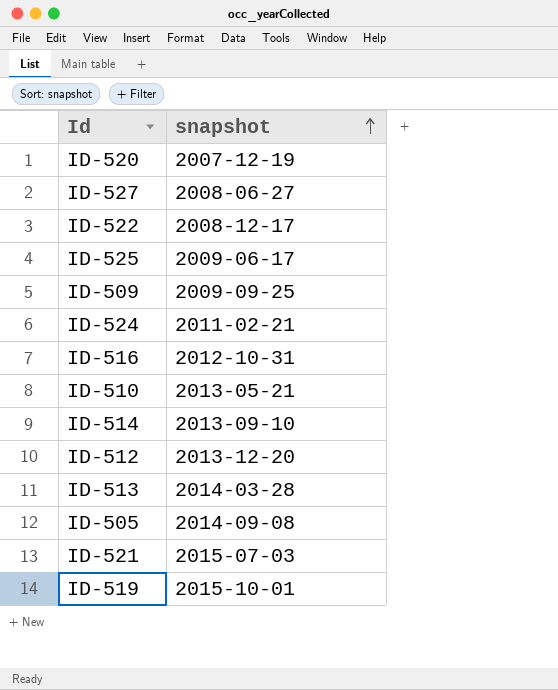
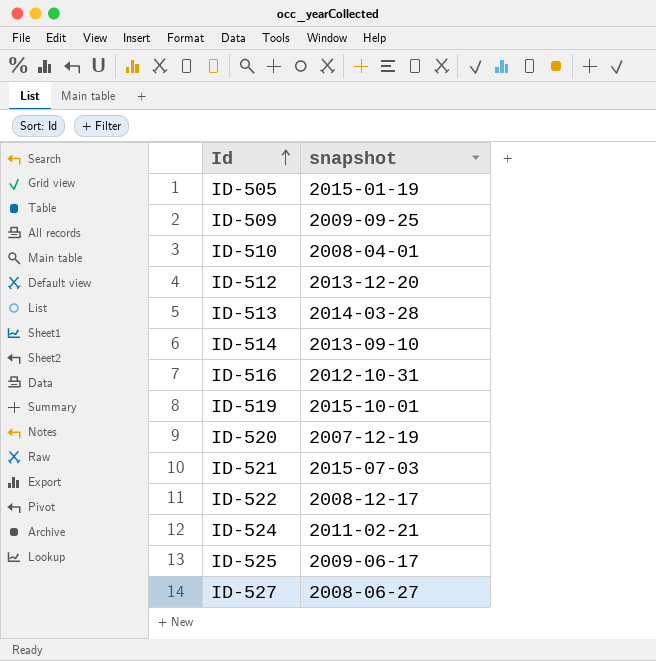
row order: snapshot ascending -> Id ascending
ID-505 | snapshot: 2014-09-08 -> 2015-01-19
ID-510 | snapshot: 2013-05-21 -> 2008-04-01

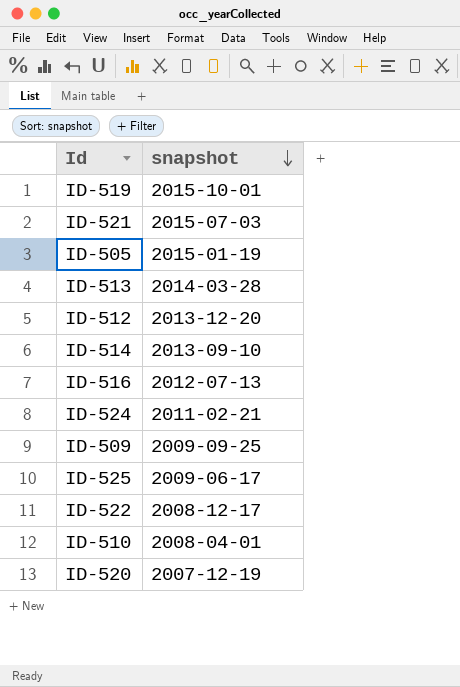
row order: Id ascending -> snapshot descending
row ID-527: 2008-06-27 -> none
ID-516 | snapshot: 2012-10-31 -> 2012-07-13

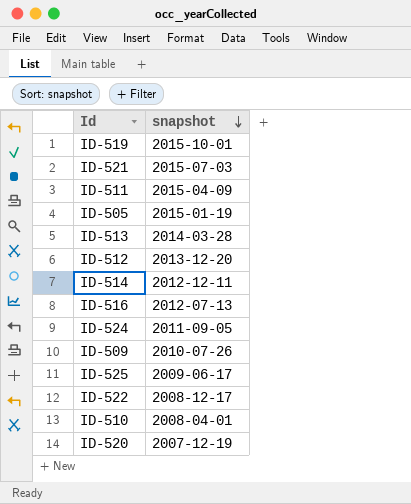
row ID-511: none -> 2015-04-09
ID-514 | snapshot: 2013-09-10 -> 2012-12-11
ID-524 | snapshot: 2011-02-21 -> 2011-09-05
ID-509 | snapshot: 2009-09-25 -> 2010-07-26

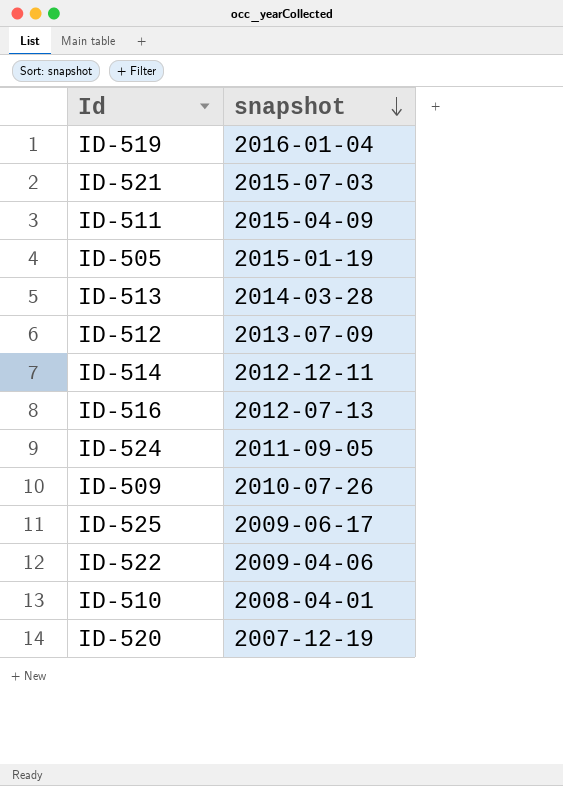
ID-519 | snapshot: 2015-10-01 -> 2016-01-04
ID-512 | snapshot: 2013-12-20 -> 2013-07-09
ID-522 | snapshot: 2008-12-17 -> 2009-04-06

